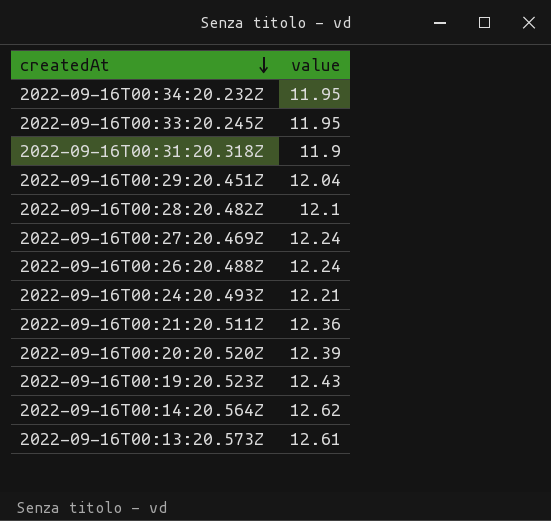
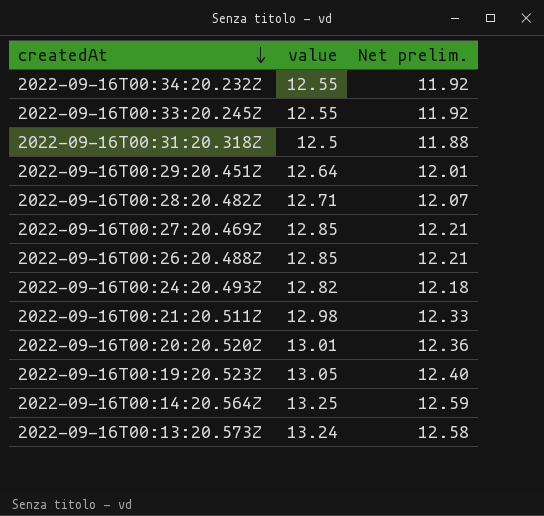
column Net prelim. | formula: none -> [value] * 0.95
2022-09-16T00:34:20.232Z | value: 11.95 -> 12.55
2022-09-16T00:33:20.245Z | value: 11.95 -> 12.55
2022-09-16T00:31:20.318Z | value: 11.9 -> 12.5
2022-09-16T00:29:20.451Z | value: 12.04 -> 12.64
2022-09-16T00:28:20.482Z | value: 12.1 -> 12.71
2022-09-16T00:27:20.469Z | value: 12.24 -> 12.85
2022-09-16T00:26:20.488Z | value: 12.24 -> 12.85
2022-09-16T00:24:20.493Z | value: 12.21 -> 12.82
2022-09-16T00:21:20.511Z | value: 12.36 -> 12.98
2022-09-16T00:20:20.520Z | value: 12.39 -> 13.01
2022-09-16T00:19:20.523Z | value: 12.43 -> 13.05
2022-09-16T00:14:20.564Z | value: 12.62 -> 13.25
2022-09-16T00:13:20.573Z | value: 12.61 -> 13.24

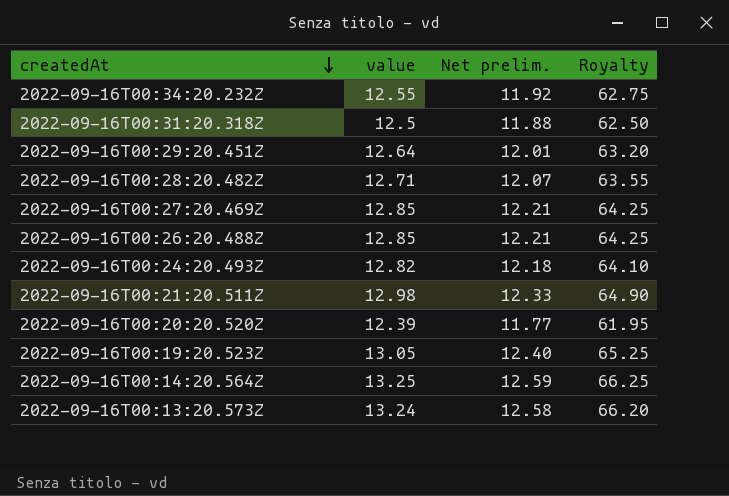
column Royalty | formula: none -> [value] * 5
row 2022-09-16T00:33:20.245Z: 12.55 | 11.92 -> none
2022-09-16T00:20:20.520Z | value: 13.01 -> 12.39
2022-09-16T00:20:20.520Z | Net prelim.: 12.36 -> 11.77

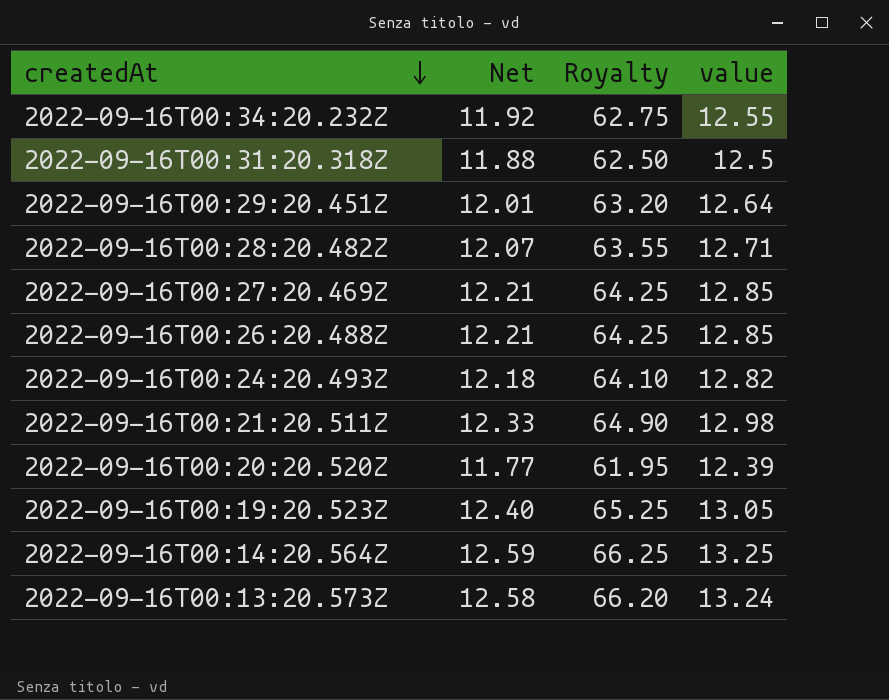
column name: Net prelim. -> Net
column value | position: 2 -> 4

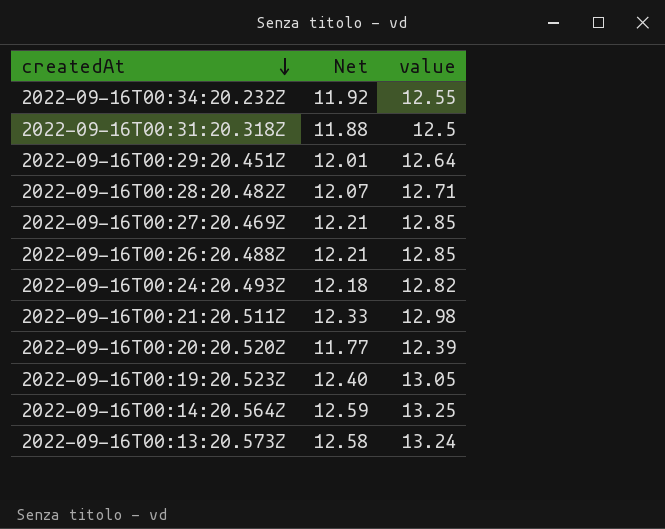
column Royalty | formula: [value] * 5 -> none

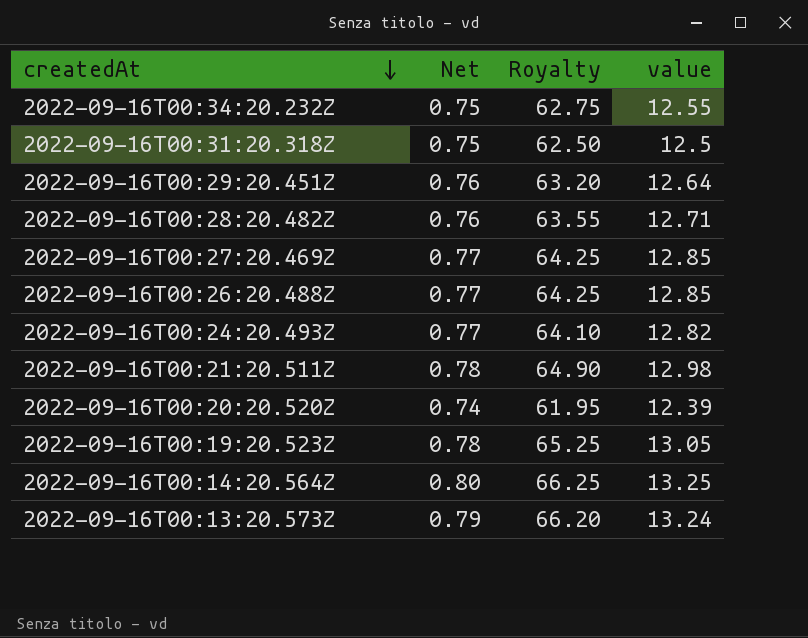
column Net | formula: [value] * 0.95 -> [value] * 0.06
column Royalty | formula: none -> [value] * 5

